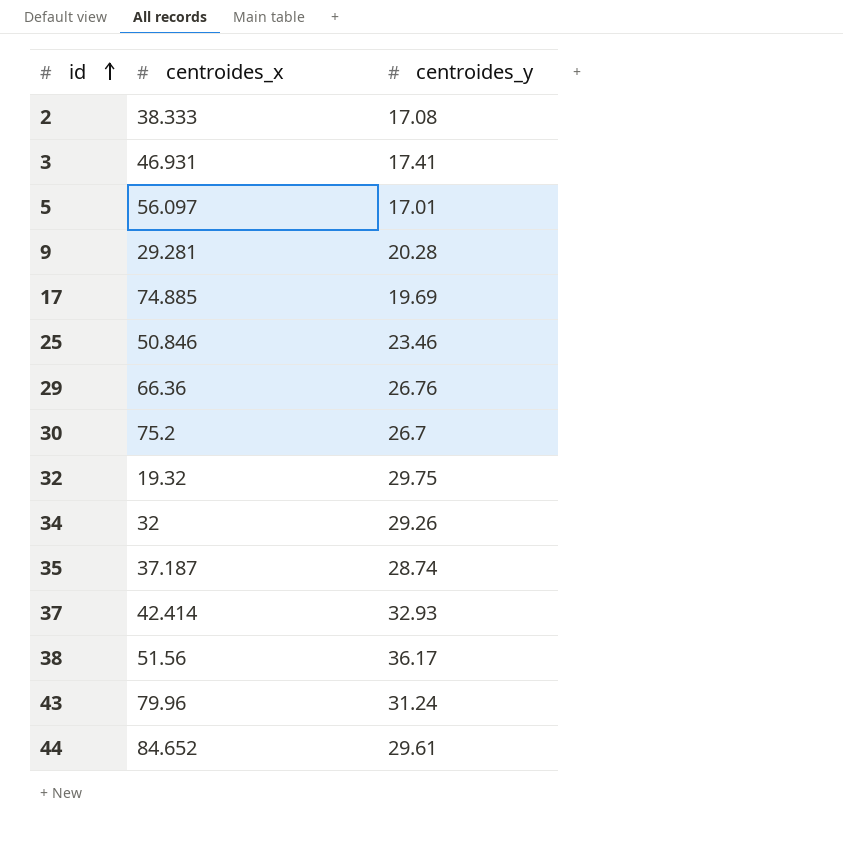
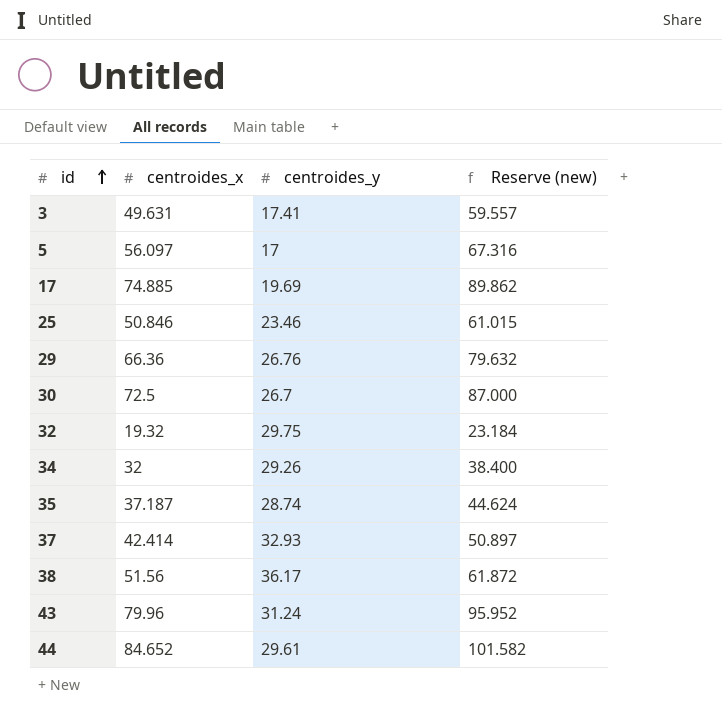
column Reserve (new) | formula: none -> [centroides_x] * 1.2
row 2: 38.333 | 17.08 -> none
row 9: 29.281 | 20.28 -> none
3 | centroides_x: 46.931 -> 49.631
5 | centroides_y: 17.01 -> 17
30 | centroides_x: 75.2 -> 72.5

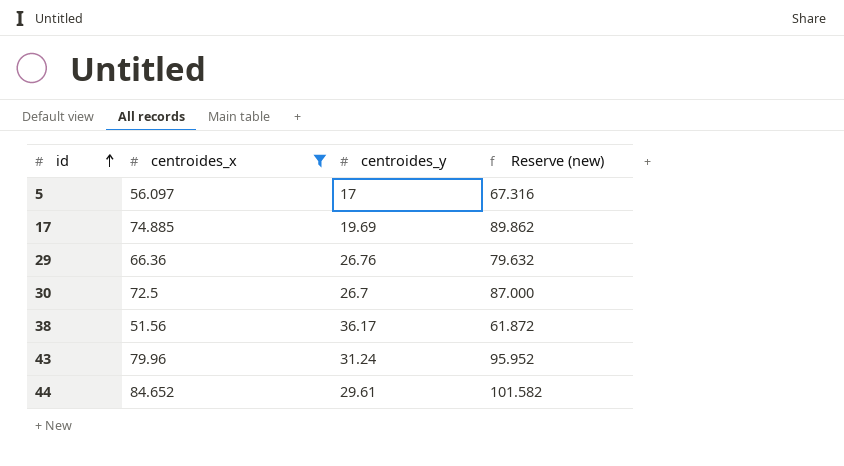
filter: none -> centroides_x >= 51.56

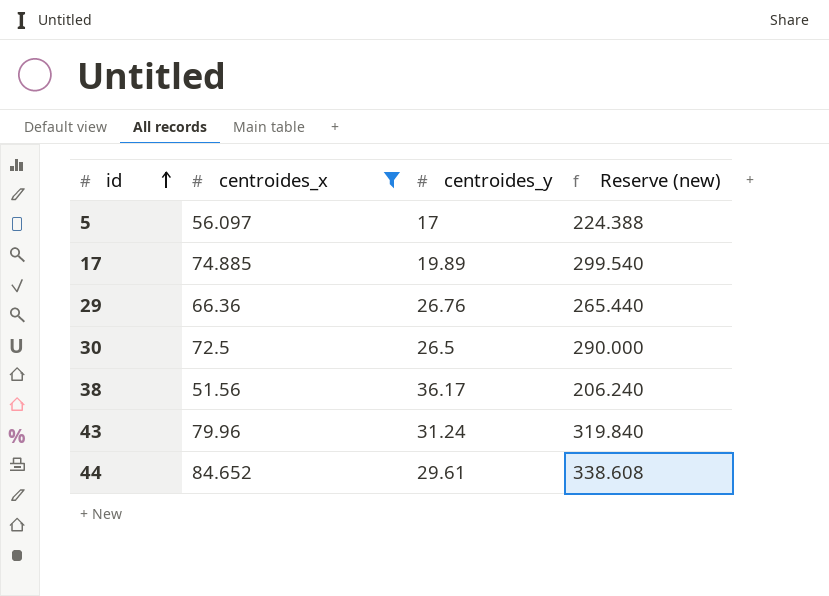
column Reserve (new) | formula: [centroides_x] * 1.2 -> [centroides_x] * 4
17 | centroides_y: 19.69 -> 19.89
30 | centroides_y: 26.7 -> 26.5

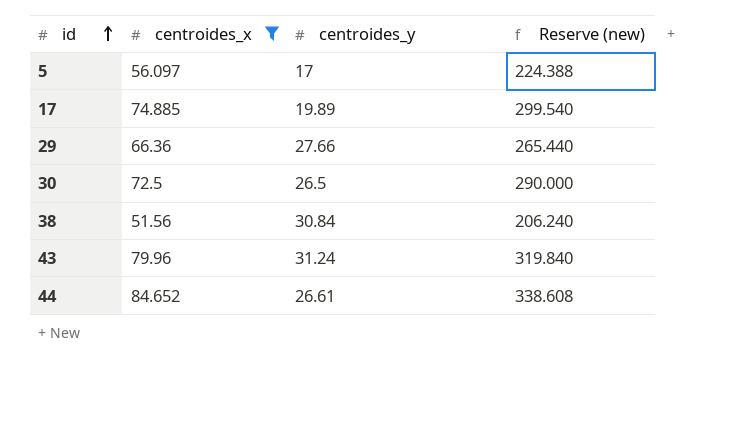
29 | centroides_y: 26.76 -> 27.66
38 | centroides_y: 36.17 -> 30.84
44 | centroides_y: 29.61 -> 26.61

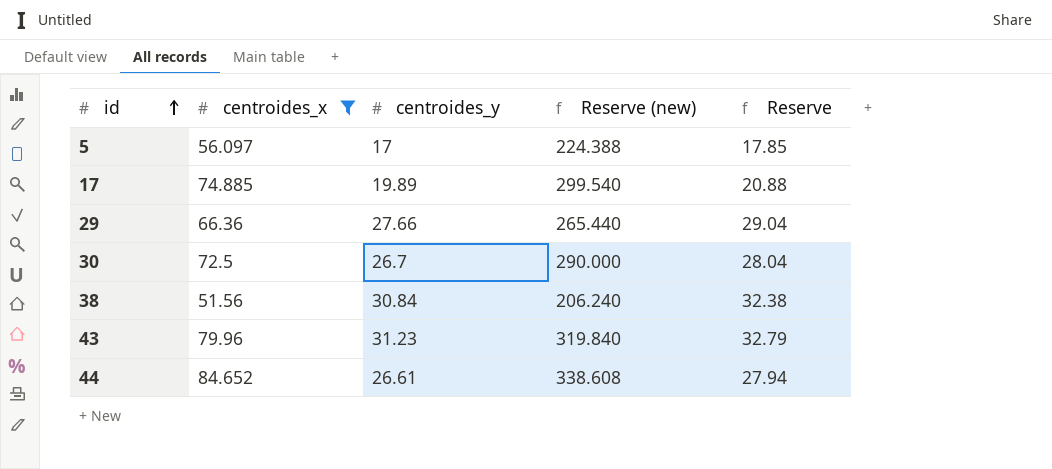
column Reserve | formula: none -> [centroides_y] * 1.05
30 | centroides_y: 26.5 -> 26.7
43 | centroides_y: 31.24 -> 31.23

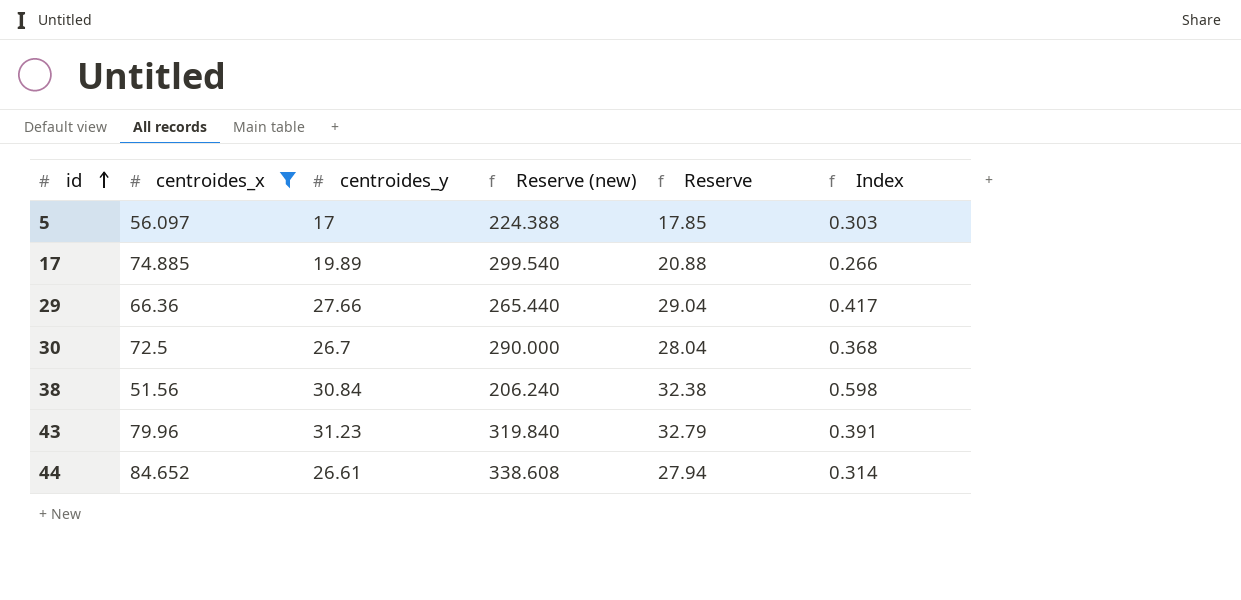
column Index | formula: none -> [centroides_y] / [centroides_x]

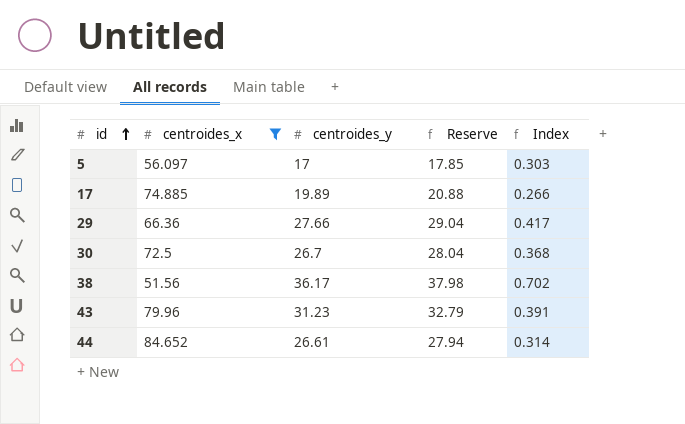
column Reserve (new) | formula: [centroides_x] * 4 -> none
38 | centroides_y: 30.84 -> 36.17
38 | Reserve: 32.38 -> 37.98
38 | Index: 0.598 -> 0.702

